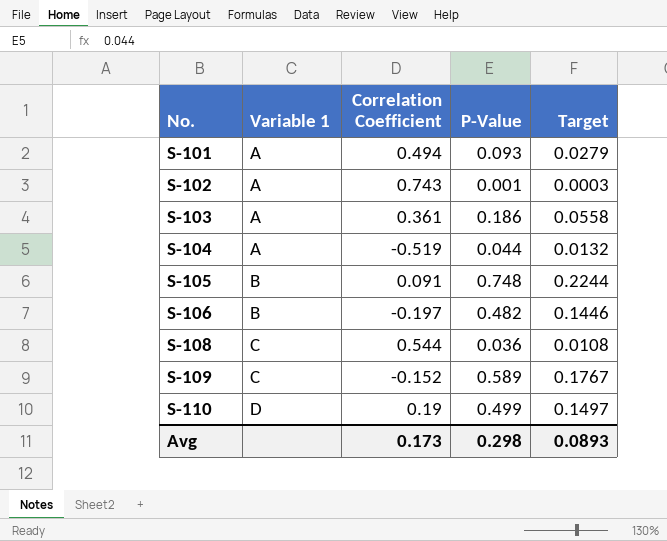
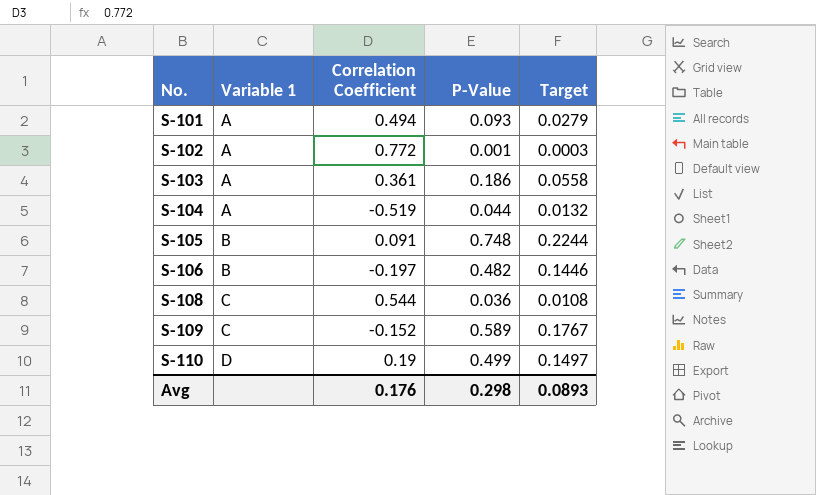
S-102 | Correlation Coefficient: 0.743 -> 0.772
Avg | Correlation Coefficient: 0.173 -> 0.176

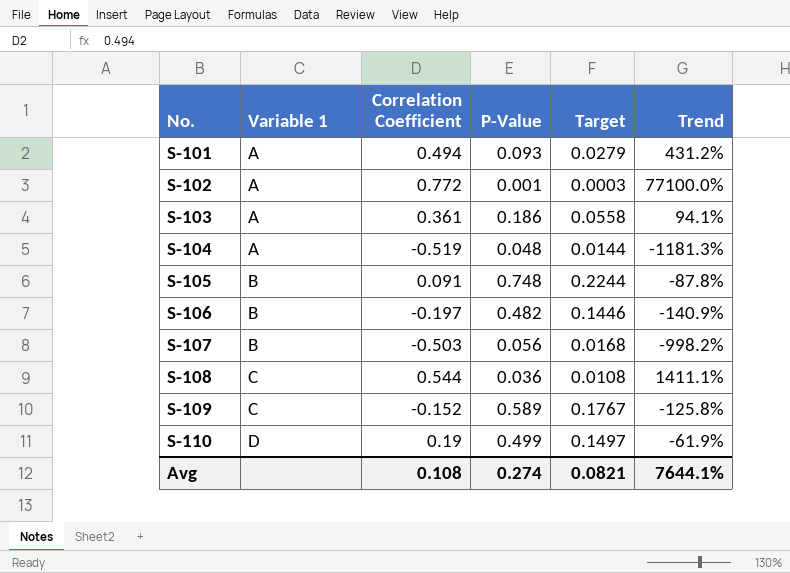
column Trend | formula: none -> ([Correlation Coefficient] - [P-Value]) / [P-Value]
S-104 | P-Value: 0.044 -> 0.048
S-104 | Target: 0.0132 -> 0.0144
row S-107: none -> B | -0.503 | 0.056 | 0.0168 | -998.2%
Avg | Correlation Coefficient: 0.176 -> 0.108
Avg | P-Value: 0.298 -> 0.274
Avg | Target: 0.0893 -> 0.0821

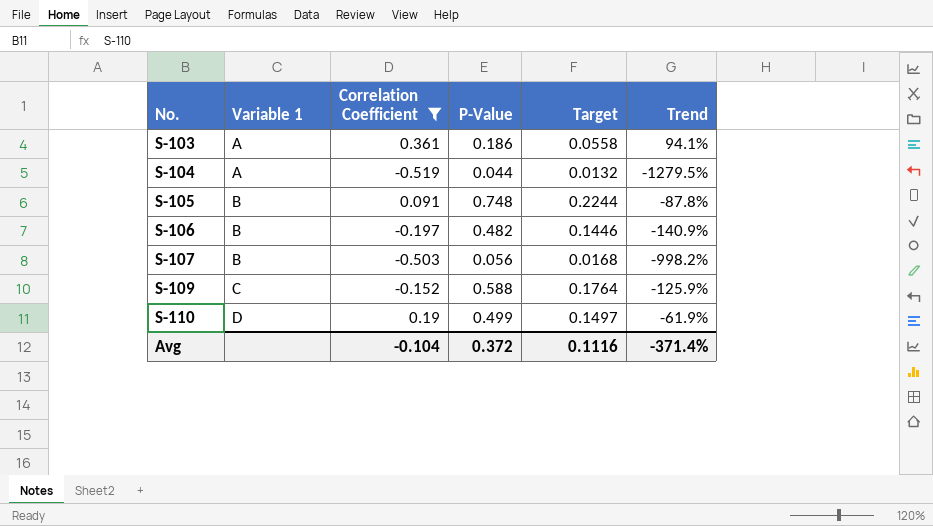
filter: none -> Correlation Coefficient <= 0.361
S-104 | P-Value: 0.048 -> 0.044
S-104 | Target: 0.0144 -> 0.0132
S-104 | Trend: -1181.3% -> -1279.5%
S-109 | P-Value: 0.589 -> 0.588
S-109 | Target: 0.1767 -> 0.1764
S-109 | Trend: -125.8% -> -125.9%
Avg | Correlation Coefficient: 0.108 -> -0.104
Avg | P-Value: 0.274 -> 0.372
Avg | Target: 0.0821 -> 0.1116
Avg | Trend: 7644.1% -> -371.4%

